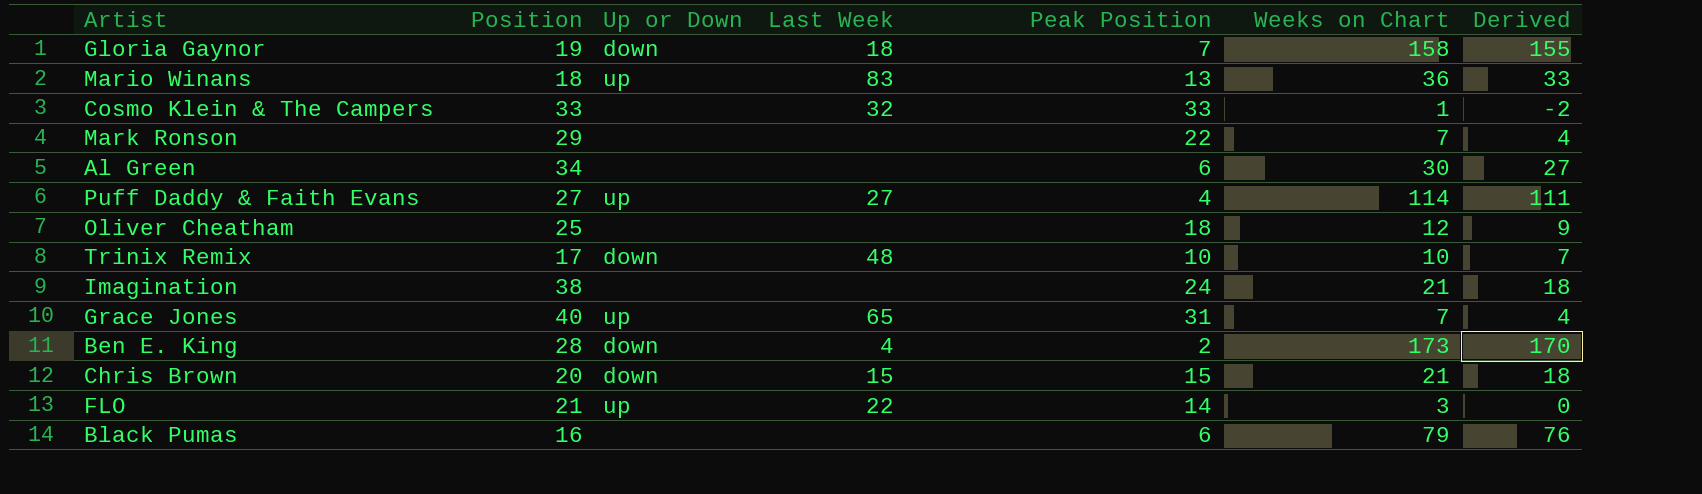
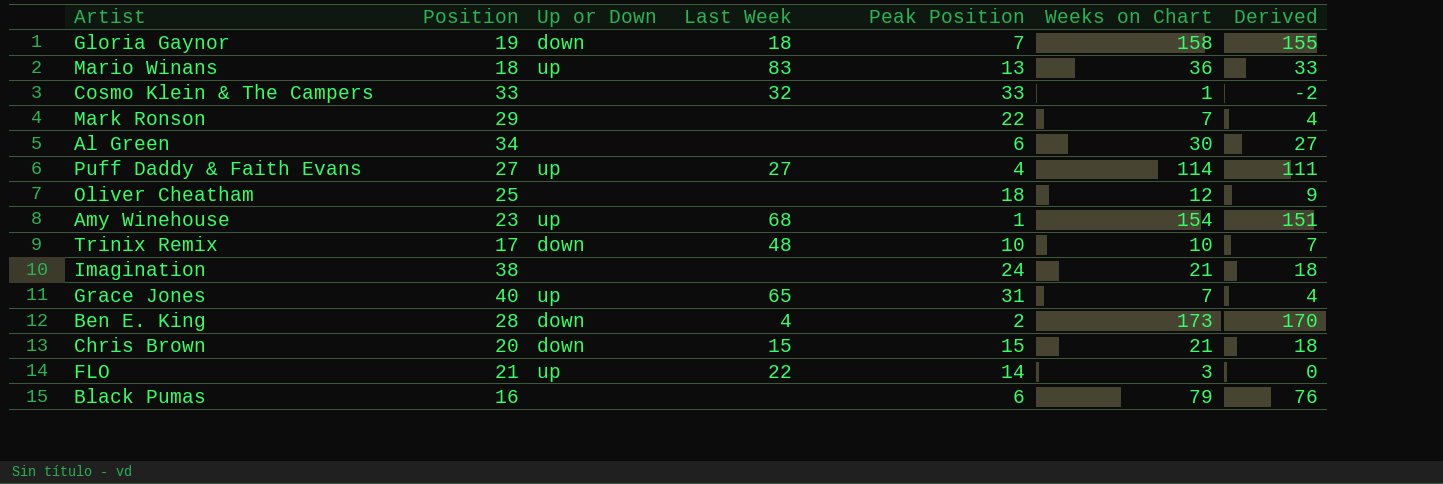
row Amy Winehouse: none -> 23 | up | 68 | 1 | 154 | 151

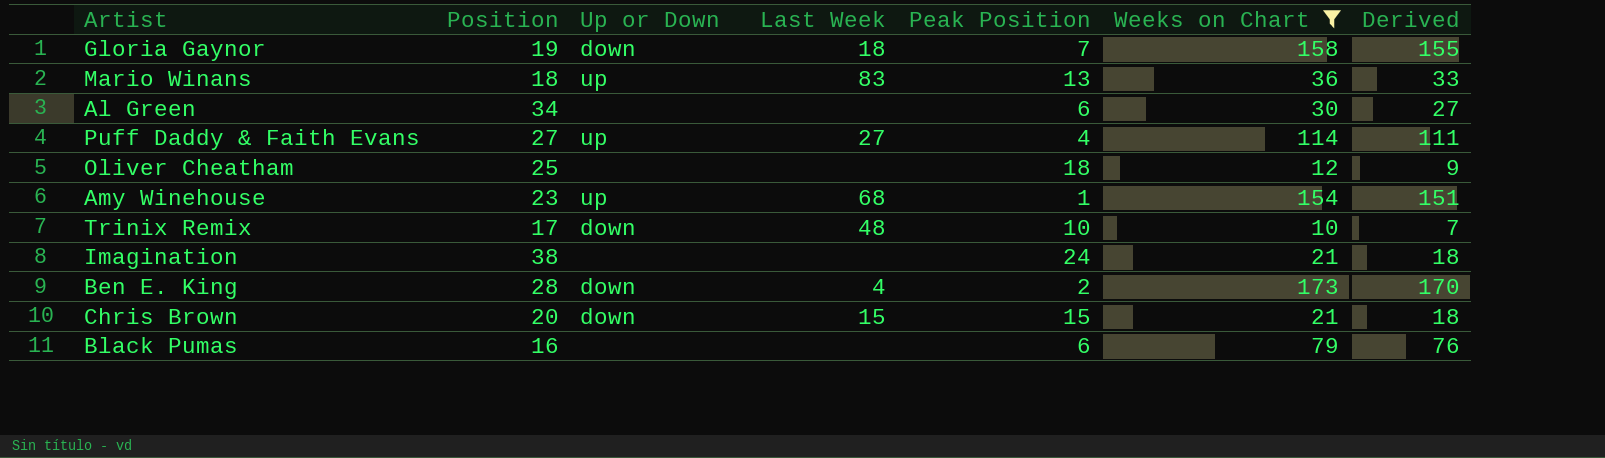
filter: none -> Weeks on Chart >= 10

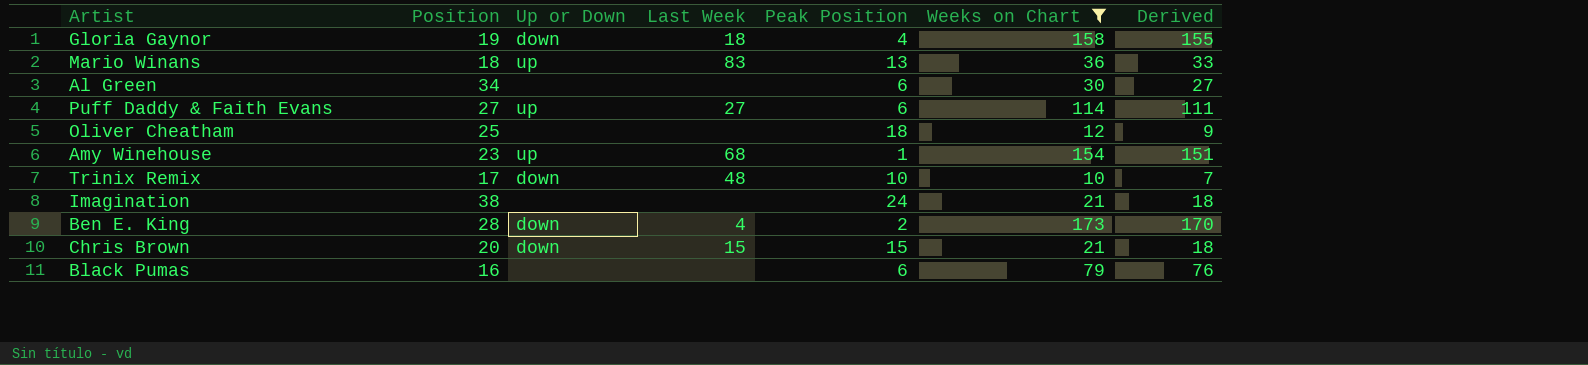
Gloria Gaynor | Peak Position: 7 -> 4
Puff Daddy & Faith Evans | Peak Position: 4 -> 6

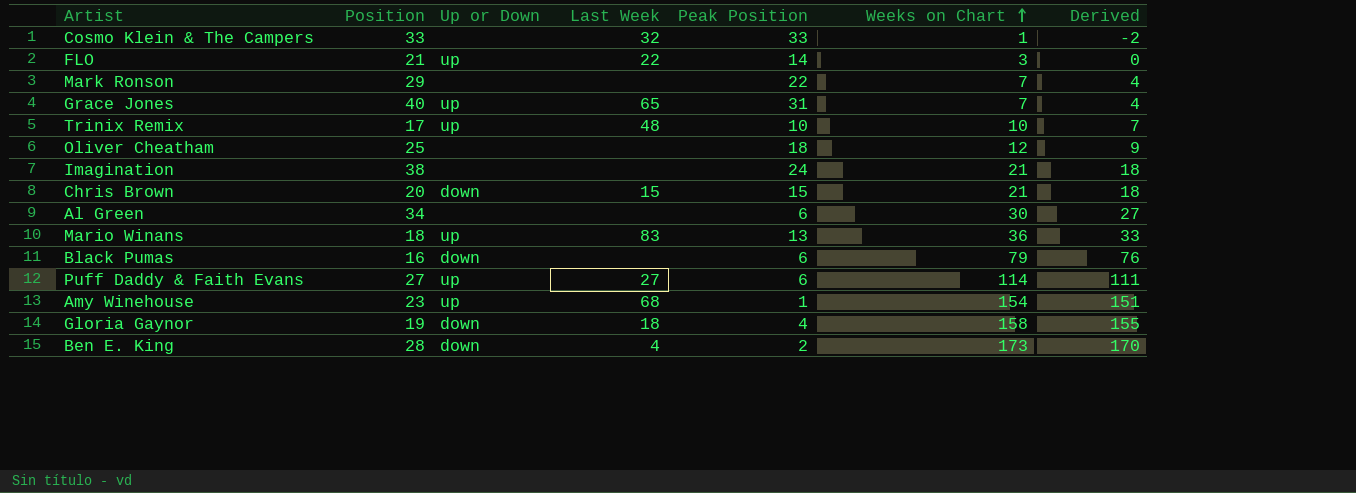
filter: Weeks on Chart >= 10 -> none
row order: none -> Weeks on Chart ascending
Trinix Remix | Up or Down: down -> up
Black Pumas | Up or Down: none -> down

